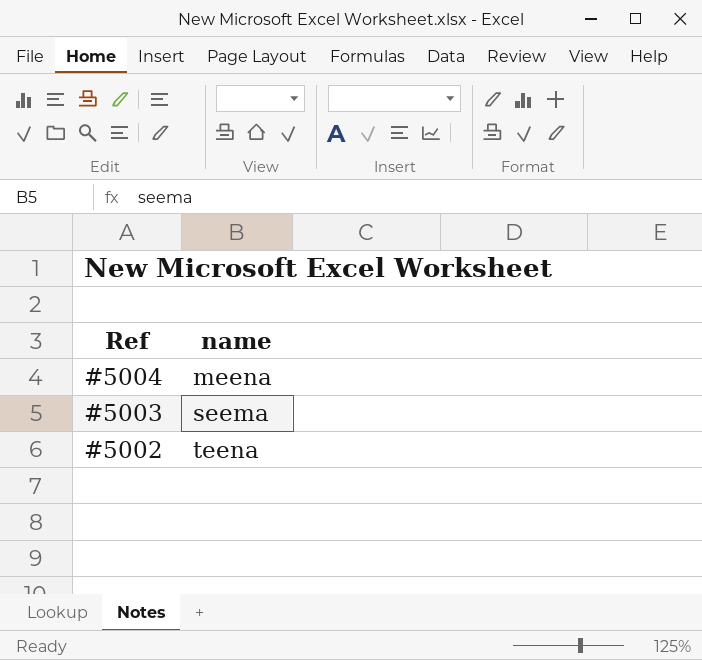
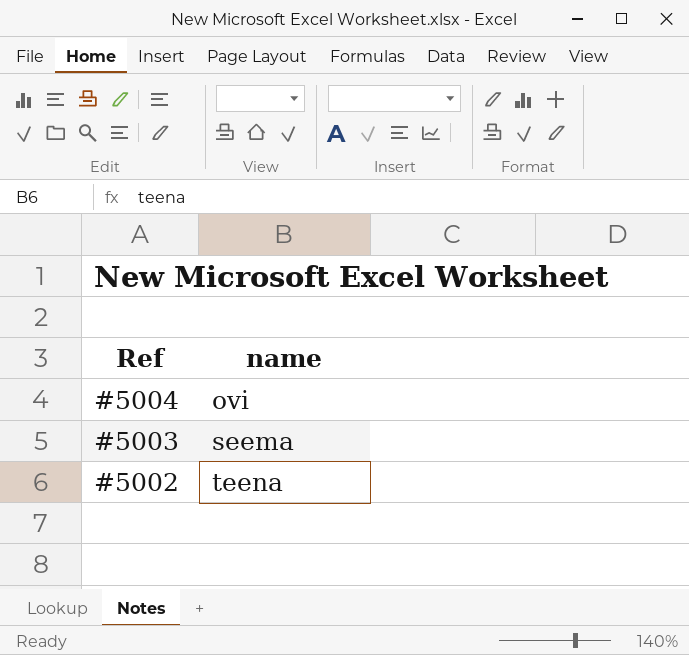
#5004 | name: meena -> ovi

